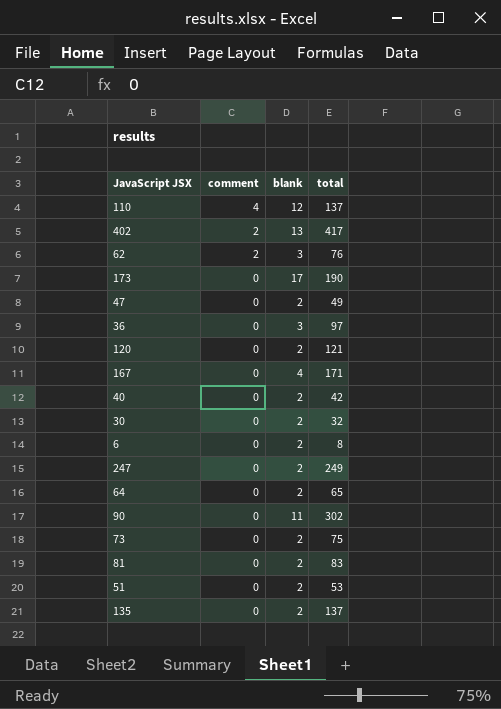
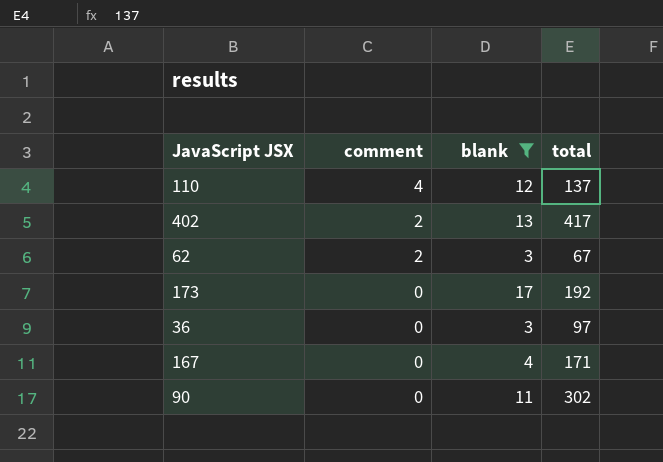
filter: none -> blank != 2
62 | total: 76 -> 67
173 | total: 190 -> 192

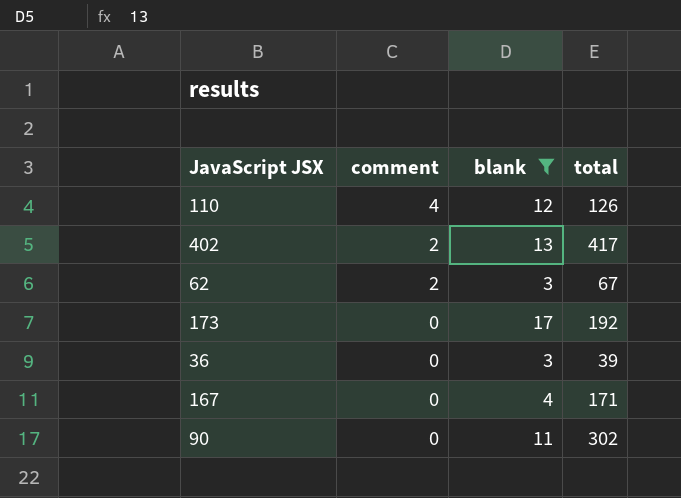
110 | total: 137 -> 126
36 | total: 97 -> 39

